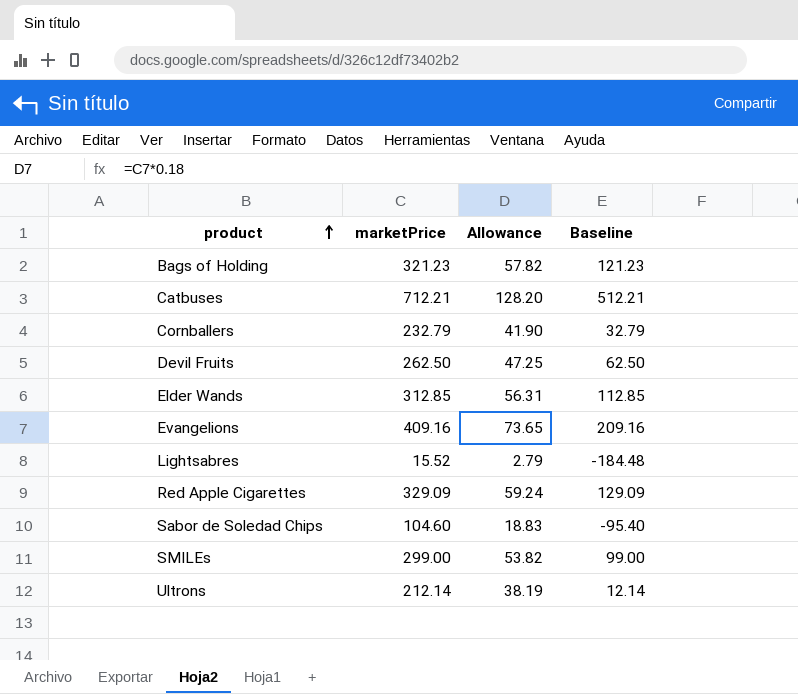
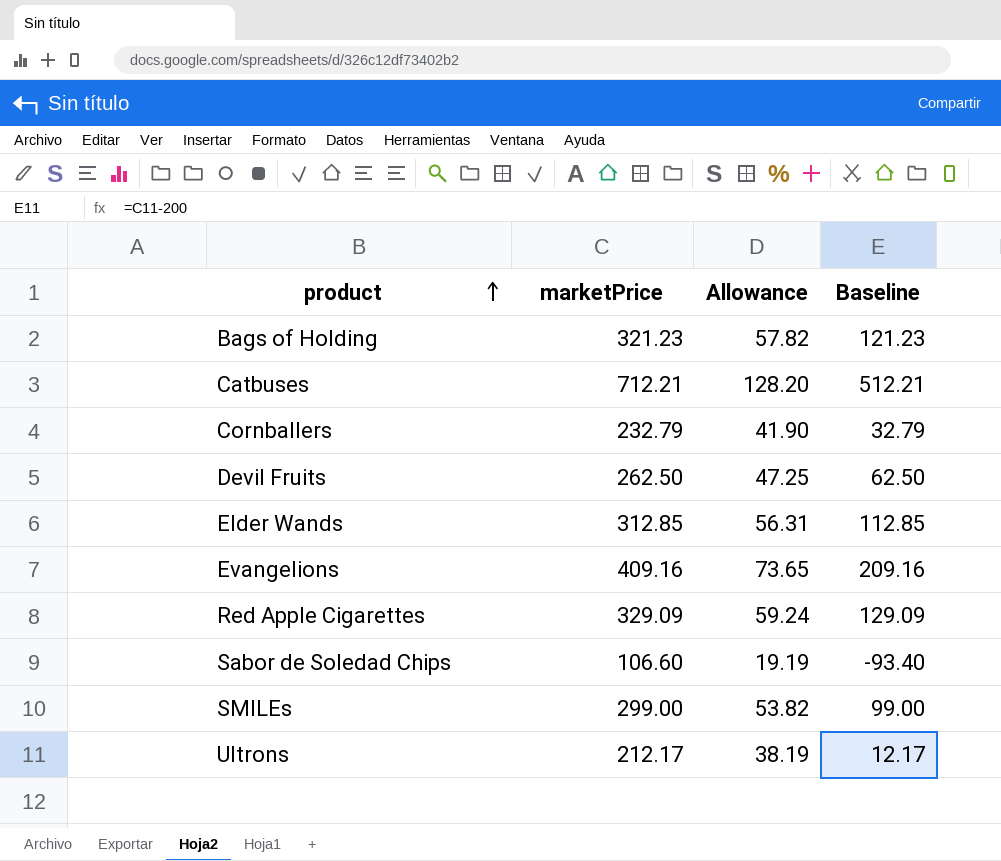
row Lightsabres: 15.52 | 2.79 | -184.48 -> none
Sabor de Soledad Chips | marketPrice: 104.60 -> 106.60
Sabor de Soledad Chips | Allowance: 18.83 -> 19.19
Sabor de Soledad Chips | Baseline: -95.40 -> -93.40
Ultrons | marketPrice: 212.14 -> 212.17
Ultrons | Baseline: 12.14 -> 12.17

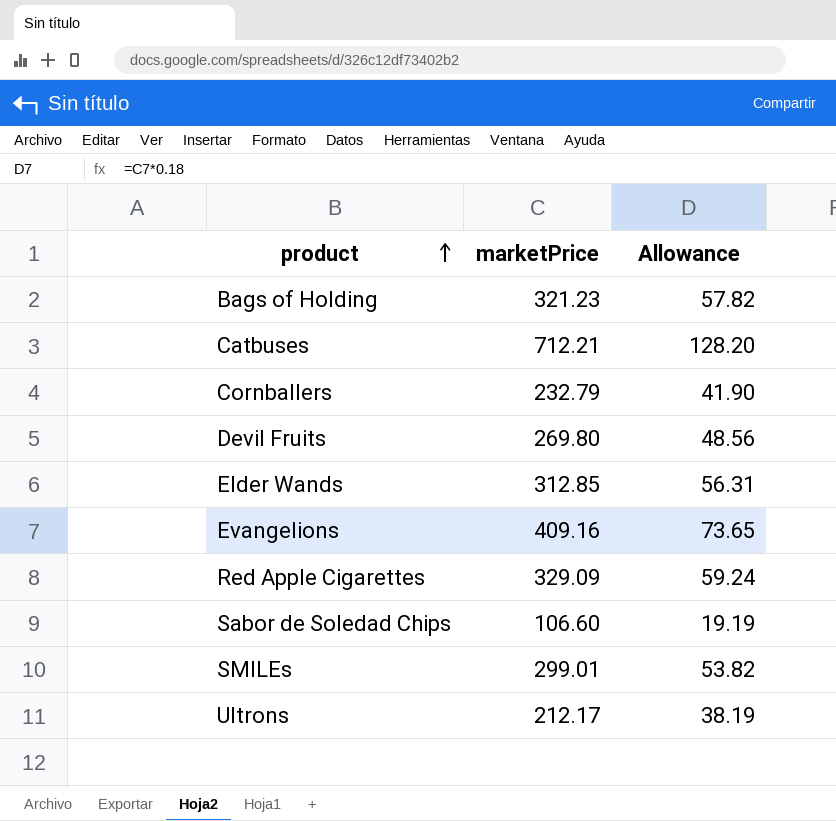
column Baseline | formula: [marketPrice] - 200 -> none
Devil Fruits | marketPrice: 262.50 -> 269.80
Devil Fruits | Allowance: 47.25 -> 48.56
SMILEs | marketPrice: 299.00 -> 299.01

